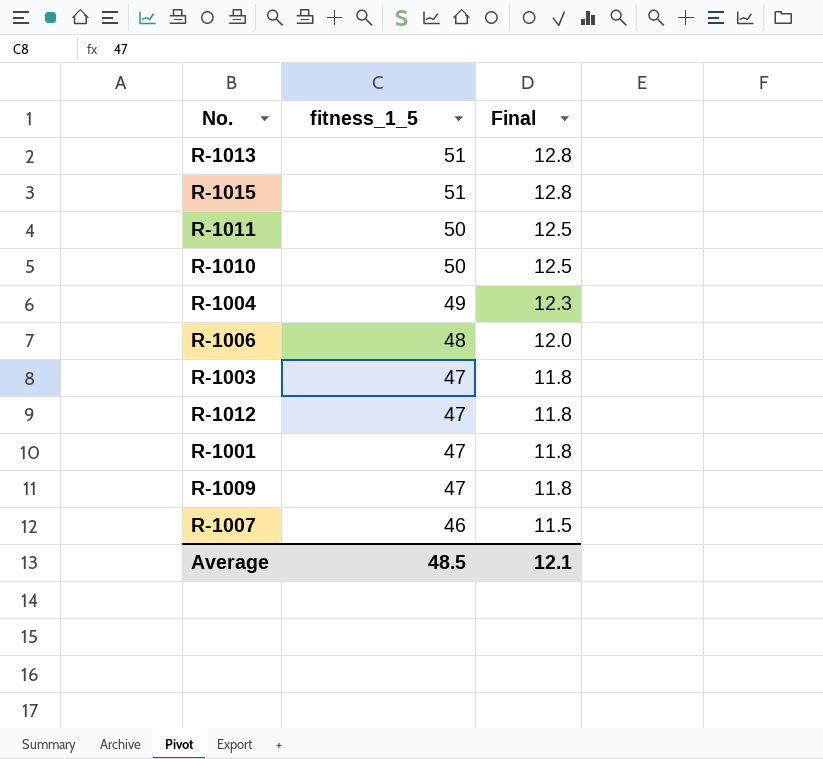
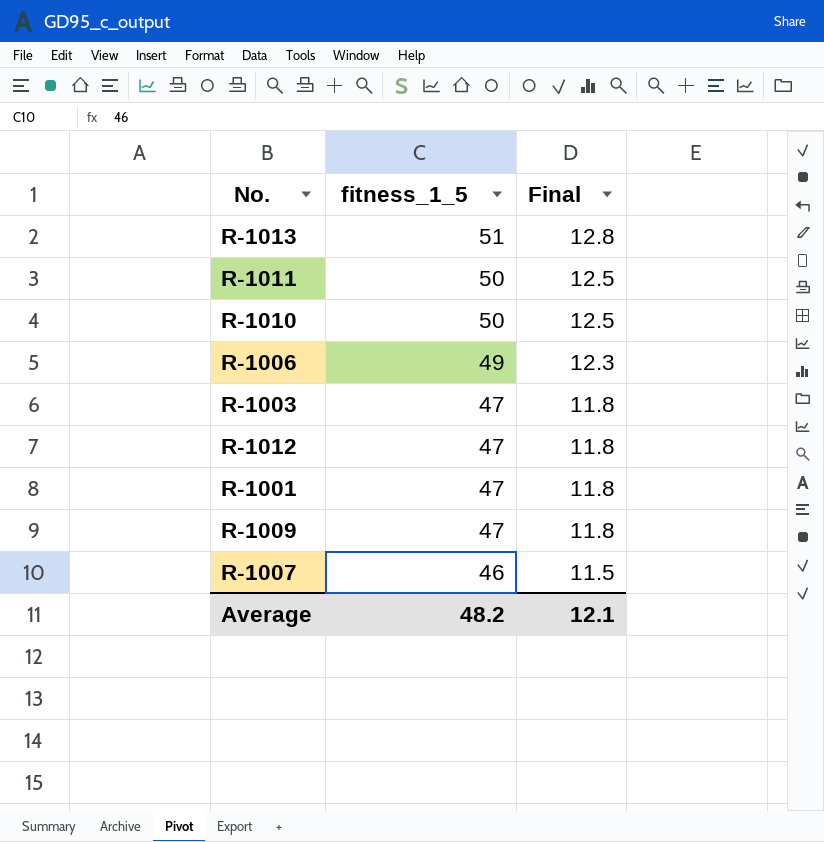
row R-1015: 51 | 12.8 -> none
row R-1004: 49 | 12.3 -> none
R-1006 | fitness_1_5: 48 -> 49
R-1006 | Final: 12.0 -> 12.3
Average | fitness_1_5: 48.5 -> 48.2

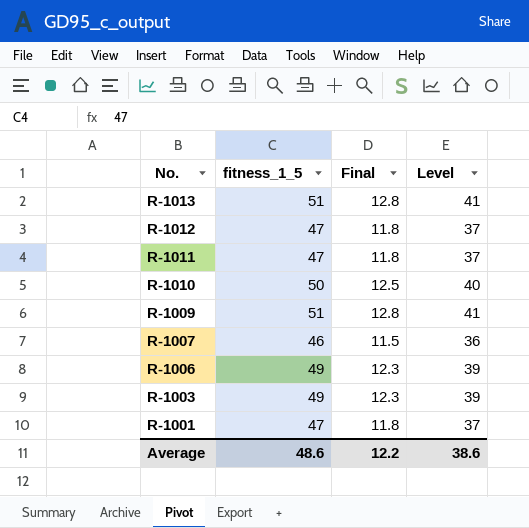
row order: fitness_1_5 descending -> No. descending
column Level | formula: none -> [fitness_1_5] - 10
R-1011 | fitness_1_5: 50 -> 47
R-1011 | Final: 12.5 -> 11.8
R-1009 | fitness_1_5: 47 -> 51
R-1009 | Final: 11.8 -> 12.8
R-1003 | fitness_1_5: 47 -> 49
R-1003 | Final: 11.8 -> 12.3
Average | fitness_1_5: 48.2 -> 48.6
Average | Final: 12.1 -> 12.2

